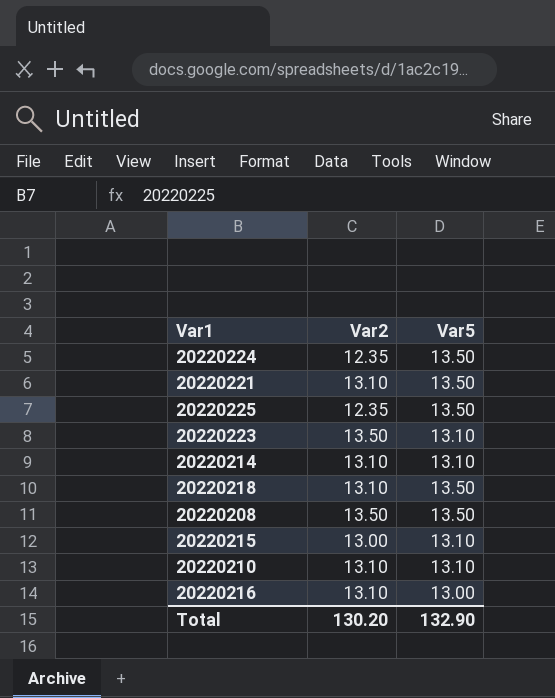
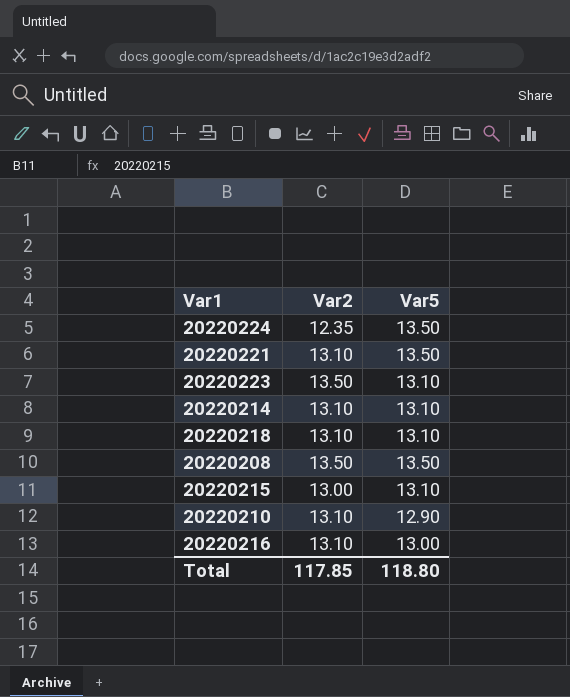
row 20220225: 12.35 | 13.50 -> none
20220218 | Var5: 13.50 -> 13.10
20220210 | Var5: 13.10 -> 12.90
Total | Var2: 130.20 -> 117.85
Total | Var5: 132.90 -> 118.80

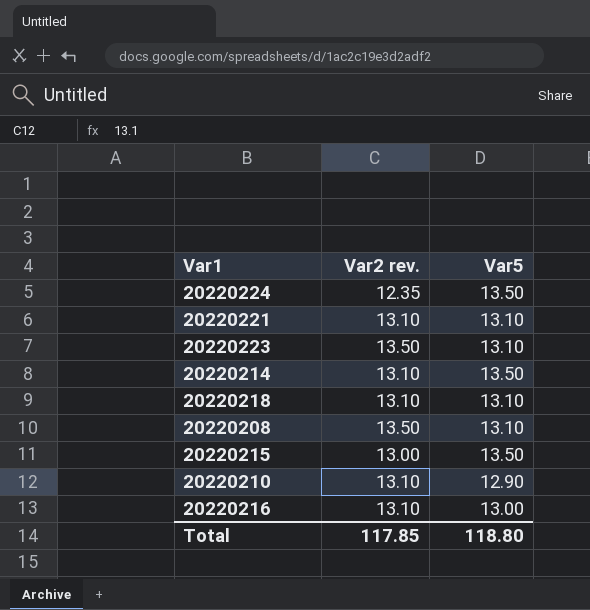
column name: Var2 -> Var2 rev.
20220221 | Var5: 13.50 -> 13.10
20220214 | Var5: 13.10 -> 13.50
20220208 | Var5: 13.50 -> 13.10
20220215 | Var5: 13.10 -> 13.50

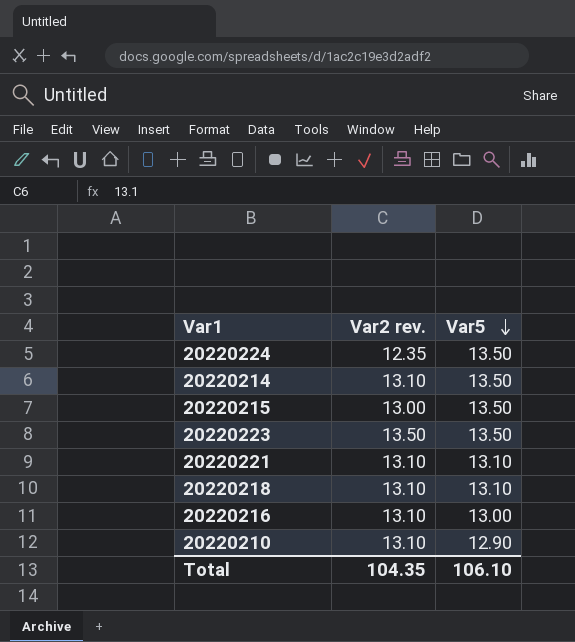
row order: none -> Var5 descending
row 20220208: 13.50 | 13.10 -> none
20220223 | Var5: 13.10 -> 13.50
Total | Var2 rev.: 117.85 -> 104.35
Total | Var5: 118.80 -> 106.10

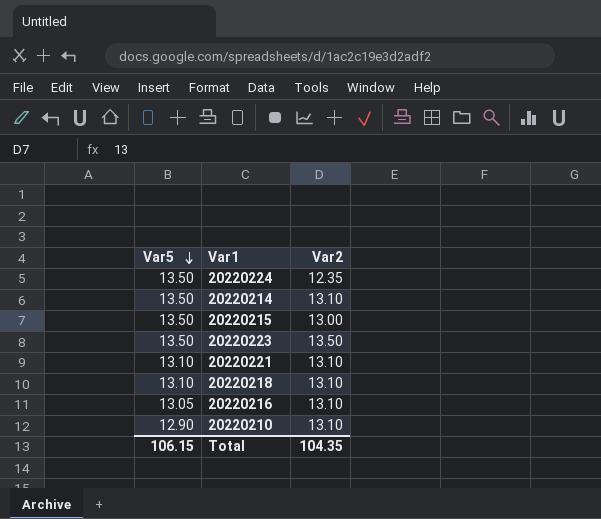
column Var5 | position: 3 -> 1
column name: Var2 rev. -> Var2
20220216 | Var5: 13.00 -> 13.05
Total | Var5: 106.10 -> 106.15

